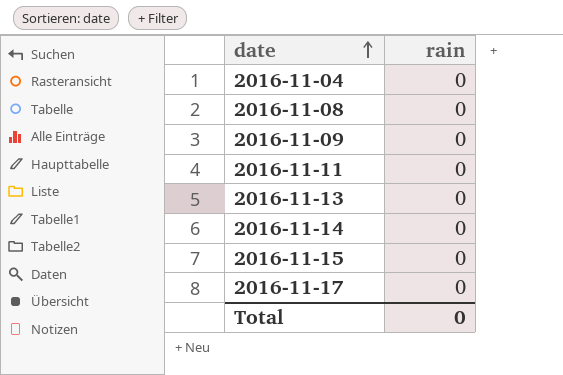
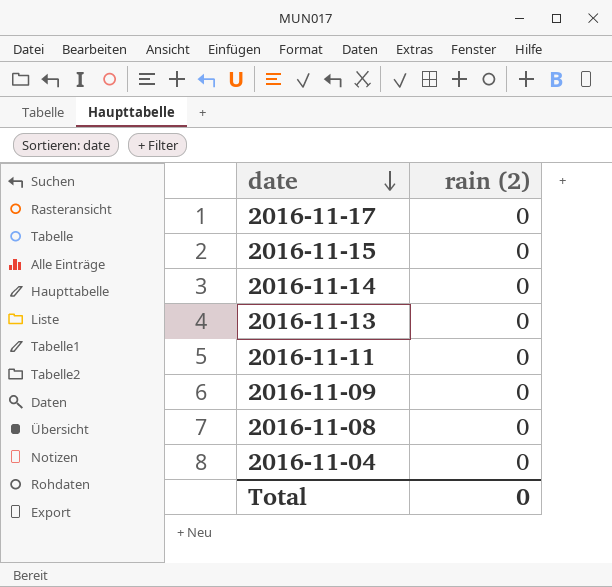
row order: date ascending -> date descending
column name: rain -> rain (2)

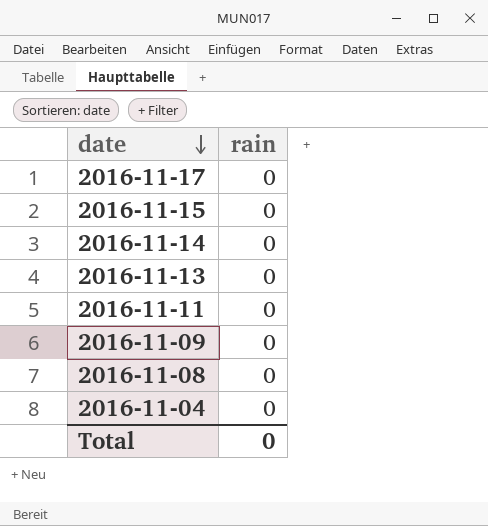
column name: rain (2) -> rain

